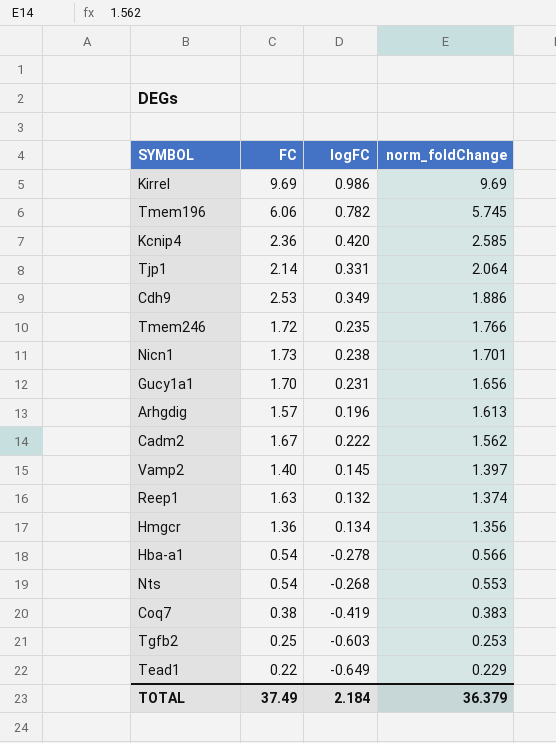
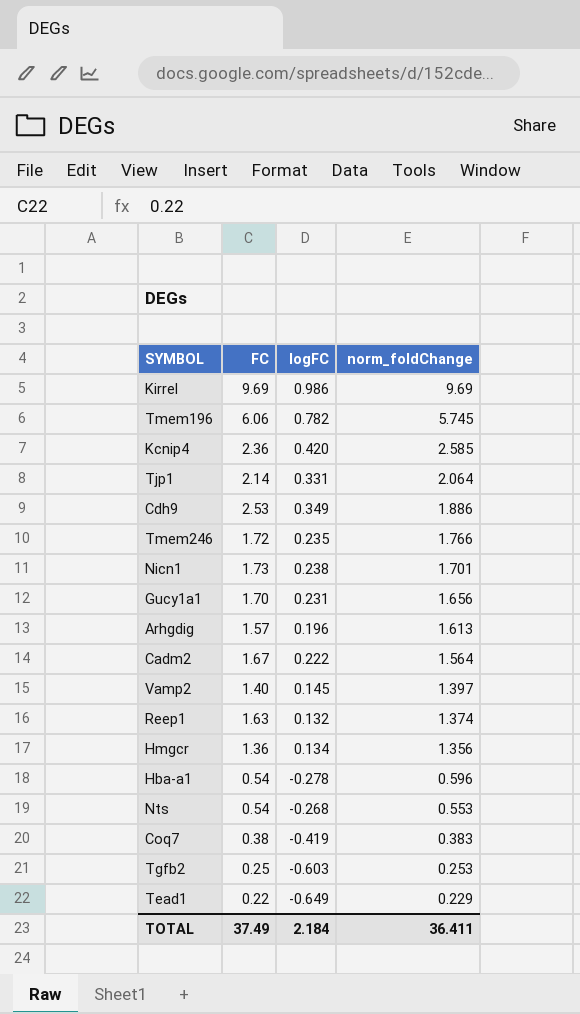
Cadm2 | norm_foldChange: 1.562 -> 1.564
Hba-a1 | norm_foldChange: 0.566 -> 0.596
TOTAL | norm_foldChange: 36.379 -> 36.411

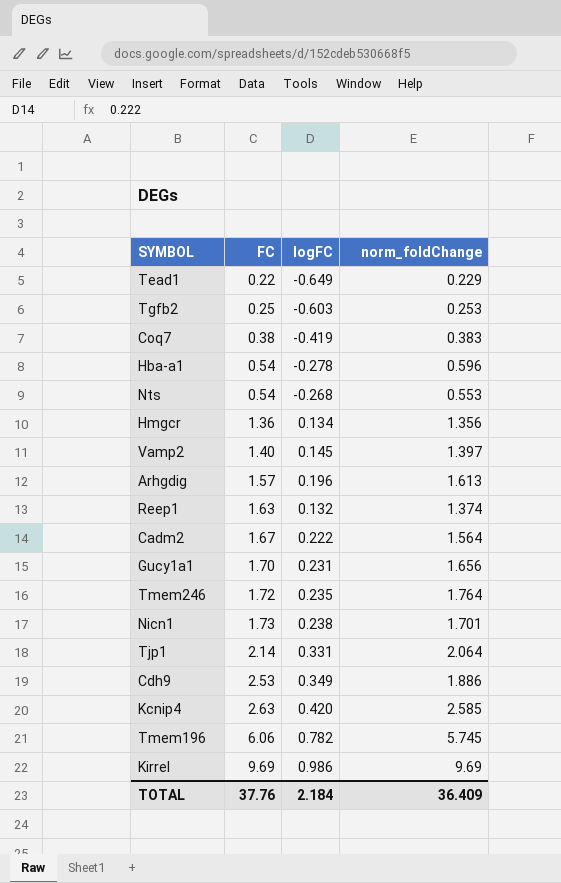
row order: norm_foldChange descending -> FC ascending
Tmem246 | norm_foldChange: 1.766 -> 1.764
Kcnip4 | FC: 2.36 -> 2.63
TOTAL | FC: 37.49 -> 37.76
TOTAL | norm_foldChange: 36.411 -> 36.409

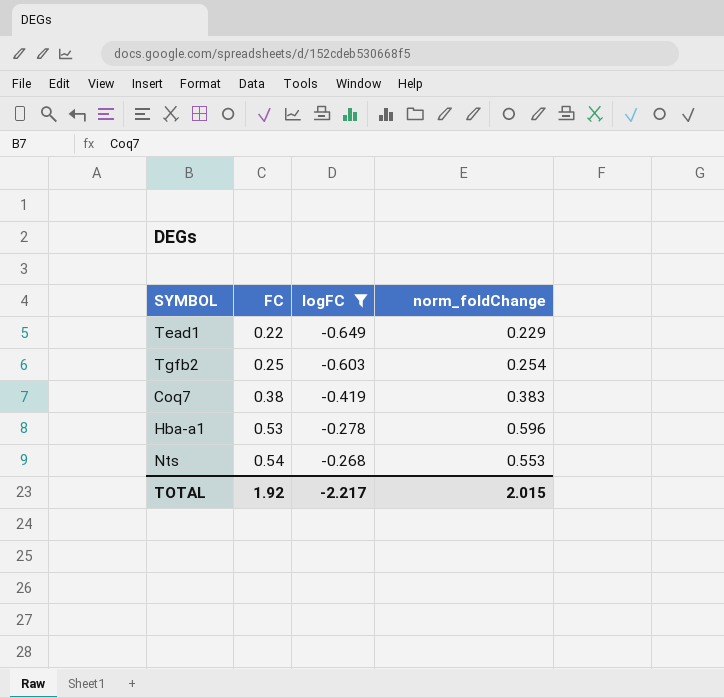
filter: none -> logFC <= -0.268
Tgfb2 | norm_foldChange: 0.253 -> 0.254
Hba-a1 | FC: 0.54 -> 0.53
TOTAL | FC: 37.76 -> 1.92
TOTAL | logFC: 2.184 -> -2.217
TOTAL | norm_foldChange: 36.409 -> 2.015

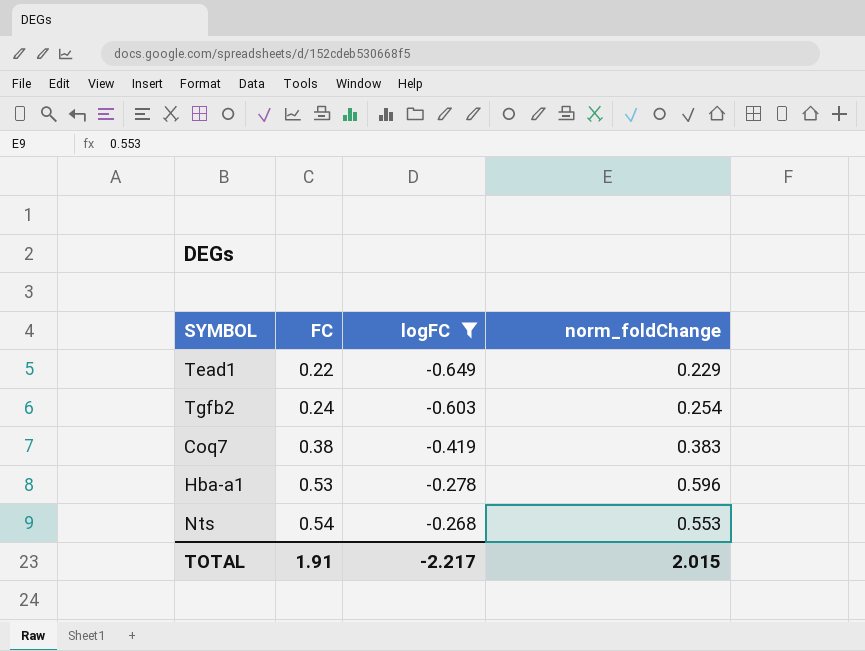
Tgfb2 | FC: 0.25 -> 0.24
TOTAL | FC: 1.92 -> 1.91

